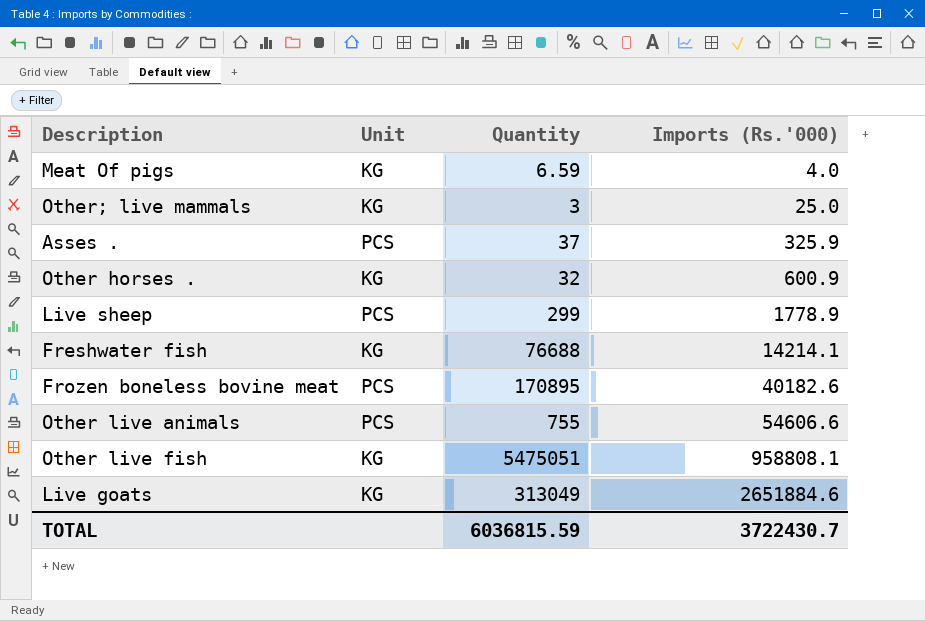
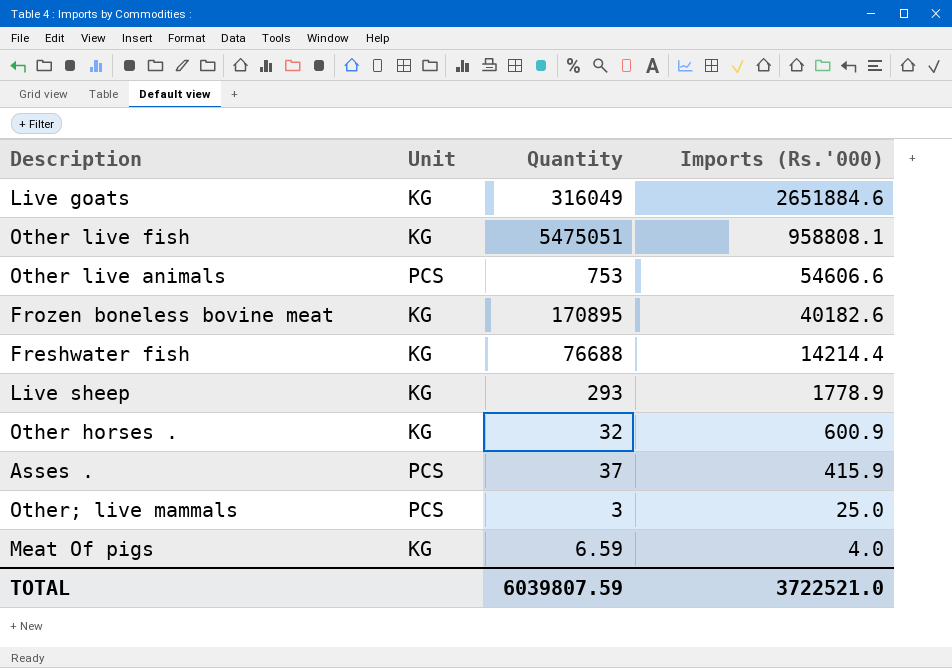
row order: Imports (Rs.'000) ascending -> Imports (Rs.'000) descending
Live goats | Quantity: 313049 -> 316049
Other live animals | Quantity: 755 -> 753
Frozen boneless bovine meat | Unit: PCS -> KG
Freshwater fish | Imports (Rs.'000): 14214.1 -> 14214.4
Live sheep | Unit: PCS -> KG
Live sheep | Quantity: 299 -> 293
Asses . | Imports (Rs.'000): 325.9 -> 415.9
Other; live mammals | Unit: KG -> PCS
TOTAL | Quantity: 6036815.59 -> 6039807.59
TOTAL | Imports (Rs.'000): 3722430.7 -> 3722521.0

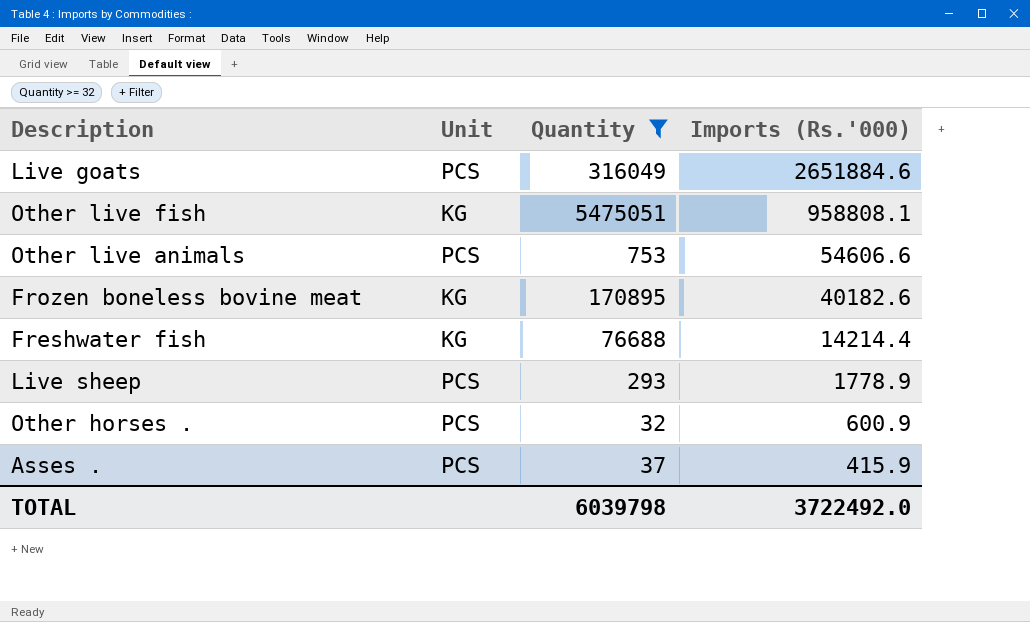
filter: none -> Quantity >= 32
Live goats | Unit: KG -> PCS
Live sheep | Unit: KG -> PCS
Other horses . | Unit: KG -> PCS
TOTAL | Quantity: 6039807.59 -> 6039798
TOTAL | Imports (Rs.'000): 3722521.0 -> 3722492.0

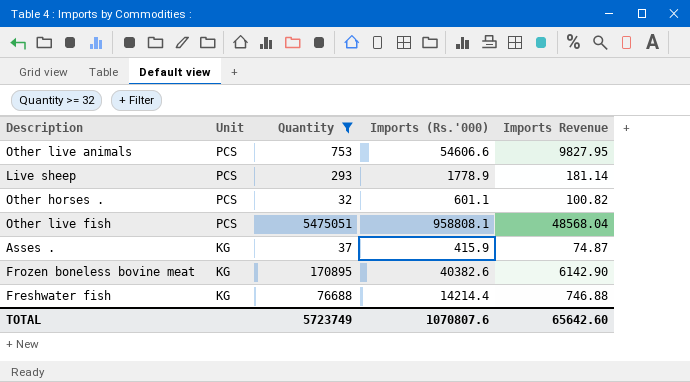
row order: Imports (Rs.'000) descending -> Unit descending
column Imports Revenue | position: none -> 5
row Live goats: PCS | 316049 | 2651884.6 -> none
Other horses . | Imports (Rs.'000): 600.9 -> 601.1
Other live fish | Unit: KG -> PCS
Asses . | Unit: PCS -> KG
Frozen boneless bovine meat | Imports (Rs.'000): 40182.6 -> 40382.6
TOTAL | Quantity: 6039798 -> 5723749
TOTAL | Imports (Rs.'000): 3722492.0 -> 1070807.6

